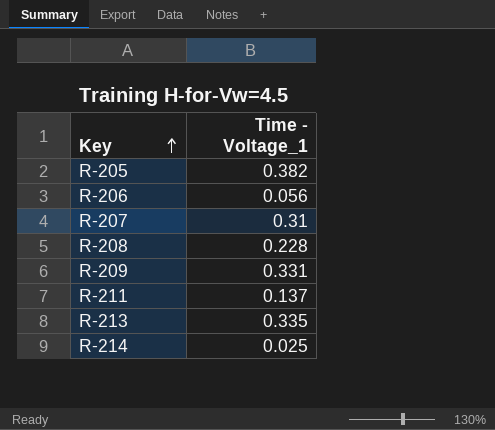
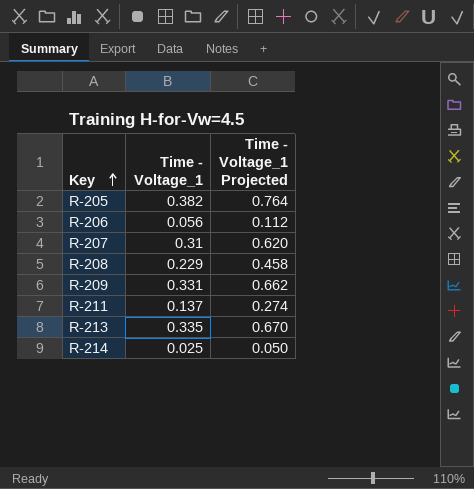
column Time - Voltage_1 Projected | formula: none -> [Time - Voltage_1] * 2
R-208 | Time - Voltage_1: 0.228 -> 0.229

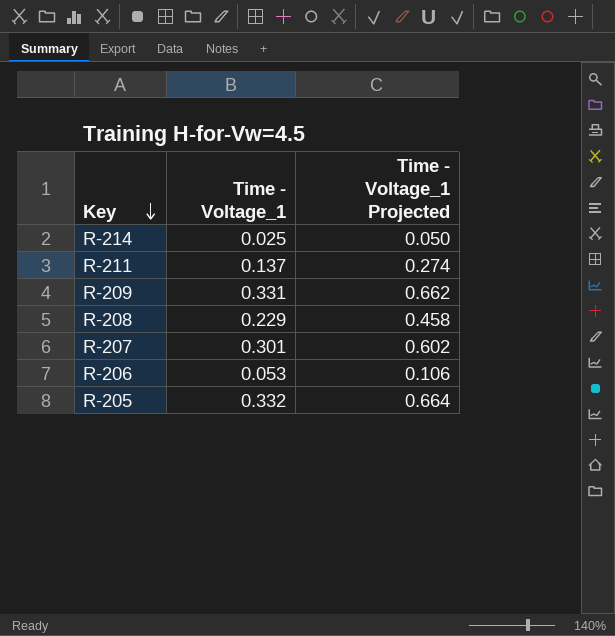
row order: Key ascending -> Key descending
row R-213: 0.335 | 0.670 -> none
R-207 | Time - Voltage_1: 0.31 -> 0.301
R-207 | Time - Voltage_1 Projected: 0.620 -> 0.602
R-206 | Time - Voltage_1: 0.056 -> 0.053
R-206 | Time - Voltage_1 Projected: 0.112 -> 0.106
R-205 | Time - Voltage_1: 0.382 -> 0.332
R-205 | Time - Voltage_1 Projected: 0.764 -> 0.664

